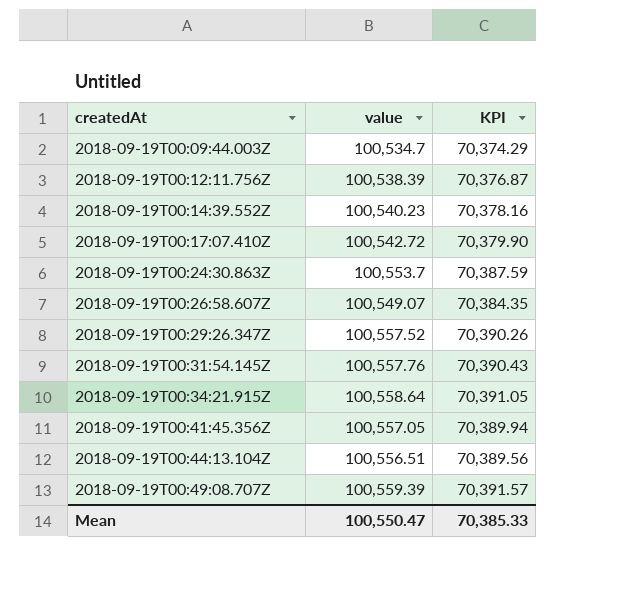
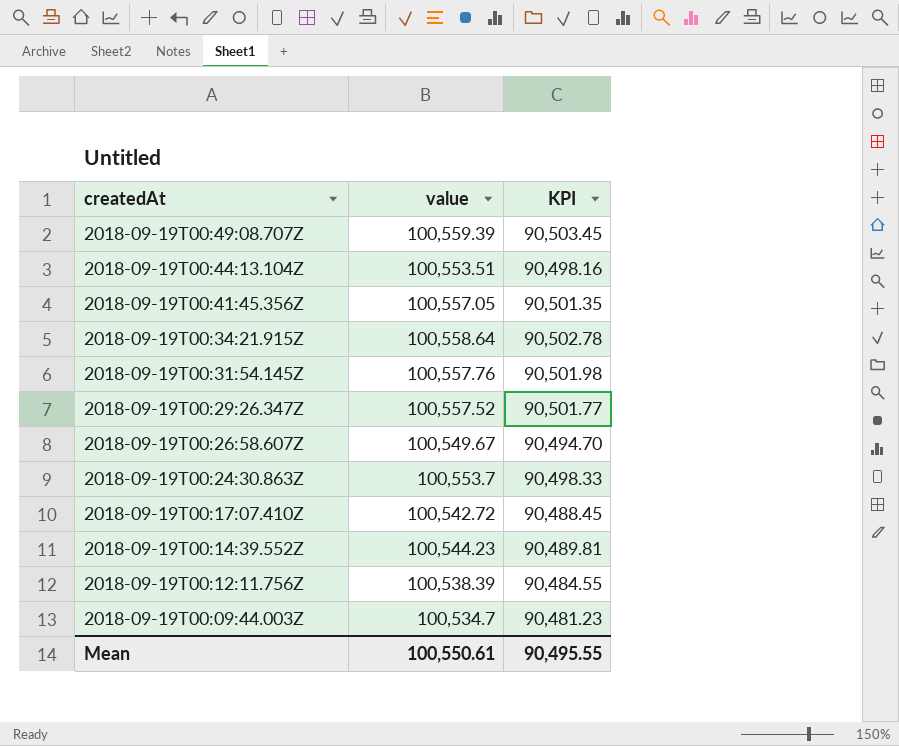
row order: createdAt ascending -> createdAt descending
column KPI | formula: [value] * 0.7 -> [value] * 0.9
2018-09-19T00:44:13.104Z | value: 100,556.51 -> 100,553.51
2018-09-19T00:26:58.607Z | value: 100,549.07 -> 100,549.67
2018-09-19T00:14:39.552Z | value: 100,540.23 -> 100,544.23
Mean | value: 100,550.47 -> 100,550.61
Mean | KPI: 70,385.33 -> 90,495.55

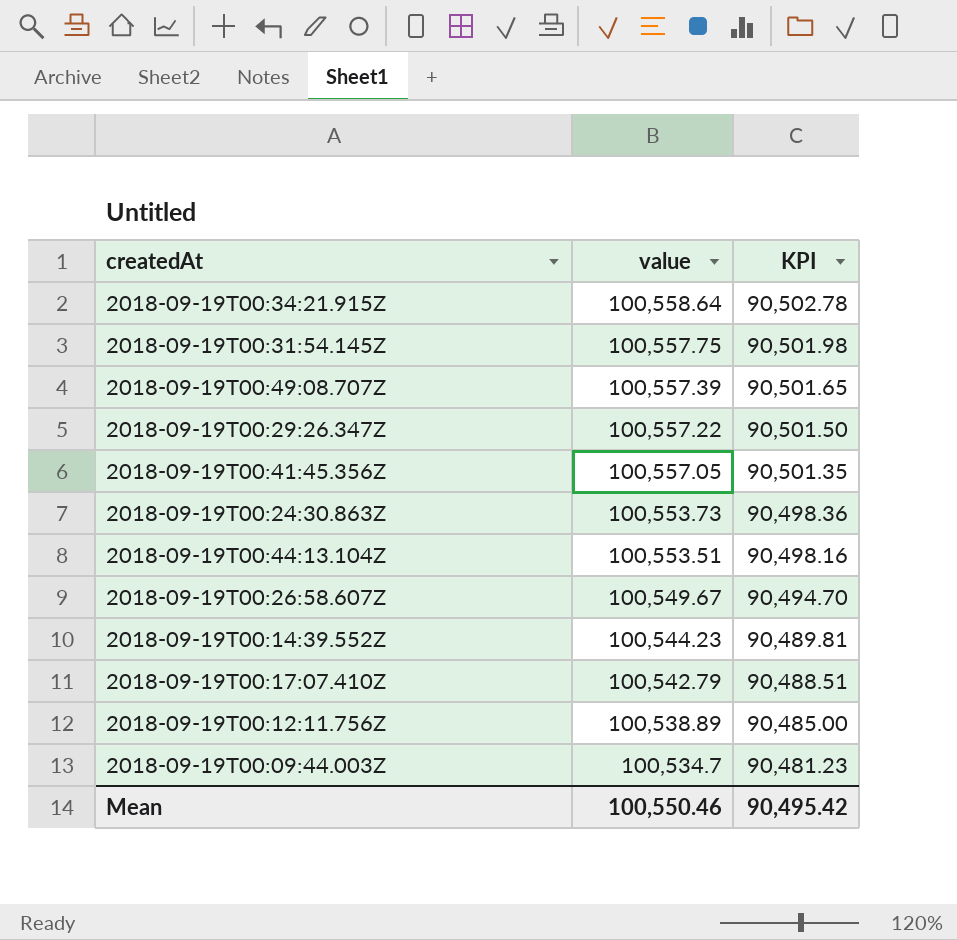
row order: createdAt descending -> value descending
2018-09-19T00:31:54.145Z | value: 100,557.76 -> 100,557.75
2018-09-19T00:49:08.707Z | value: 100,559.39 -> 100,557.39
2018-09-19T00:49:08.707Z | KPI: 90,503.45 -> 90,501.65
2018-09-19T00:29:26.347Z | value: 100,557.52 -> 100,557.22
2018-09-19T00:29:26.347Z | KPI: 90,501.77 -> 90,501.50
2018-09-19T00:24:30.863Z | value: 100,553.7 -> 100,553.73
2018-09-19T00:24:30.863Z | KPI: 90,498.33 -> 90,498.36
2018-09-19T00:17:07.410Z | value: 100,542.72 -> 100,542.79
2018-09-19T00:17:07.410Z | KPI: 90,488.45 -> 90,488.51
2018-09-19T00:12:11.756Z | value: 100,538.39 -> 100,538.89
2018-09-19T00:12:11.756Z | KPI: 90,484.55 -> 90,485.00
Mean | value: 100,550.61 -> 100,550.46
Mean | KPI: 90,495.55 -> 90,495.42

